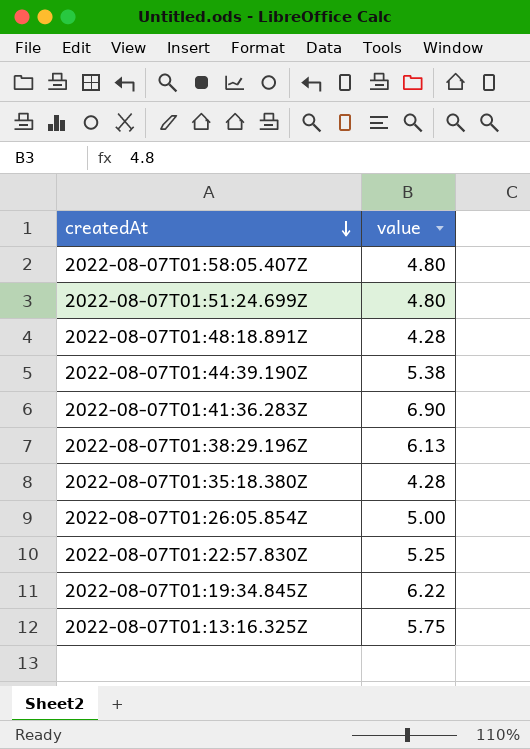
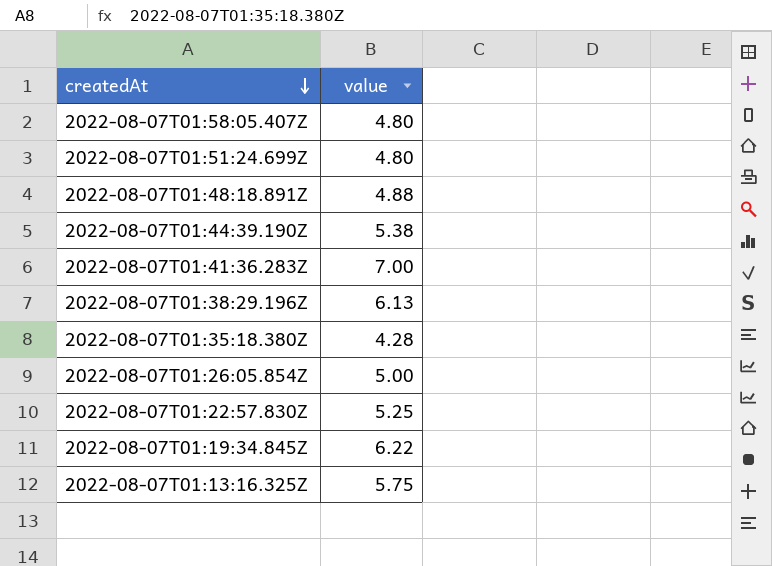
2022-08-07T01:48:18.891Z | value: 4.28 -> 4.88
2022-08-07T01:41:36.283Z | value: 6.90 -> 7.00

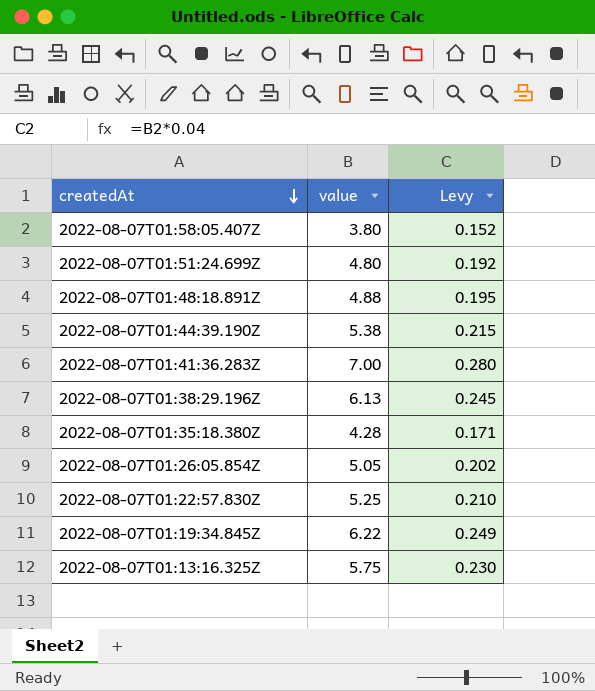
column Levy | formula: none -> [value] * 0.04
2022-08-07T01:58:05.407Z | value: 4.80 -> 3.80
2022-08-07T01:26:05.854Z | value: 5.00 -> 5.05

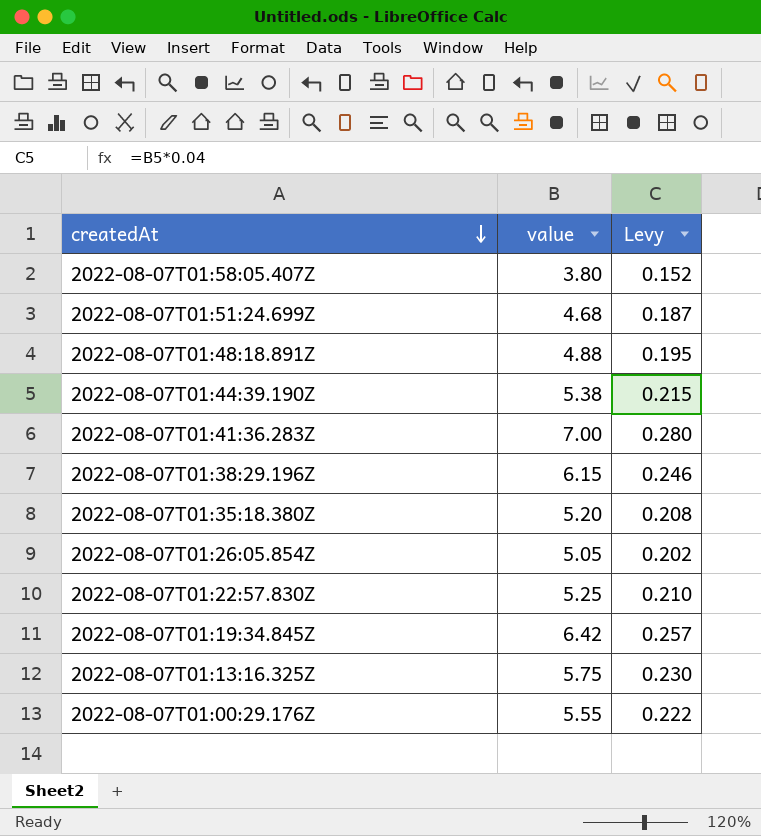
2022-08-07T01:51:24.699Z | value: 4.80 -> 4.68
2022-08-07T01:51:24.699Z | Levy: 0.192 -> 0.187
2022-08-07T01:38:29.196Z | value: 6.13 -> 6.15
2022-08-07T01:38:29.196Z | Levy: 0.245 -> 0.246
2022-08-07T01:35:18.380Z | value: 4.28 -> 5.20
2022-08-07T01:35:18.380Z | Levy: 0.171 -> 0.208
2022-08-07T01:19:34.845Z | value: 6.22 -> 6.42
2022-08-07T01:19:34.845Z | Levy: 0.249 -> 0.257
row 2022-08-07T01:00:29.176Z: none -> 5.55 | 0.222

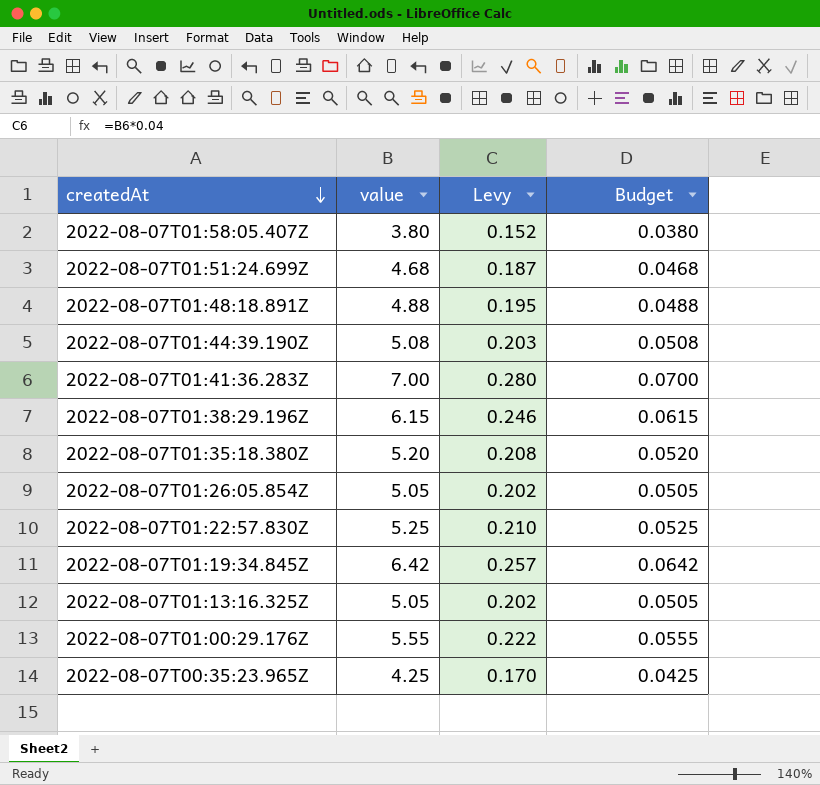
column Budget | formula: none -> [value] * 0.01
2022-08-07T01:44:39.190Z | value: 5.38 -> 5.08
2022-08-07T01:44:39.190Z | Levy: 0.215 -> 0.203
2022-08-07T01:13:16.325Z | value: 5.75 -> 5.05
2022-08-07T01:13:16.325Z | Levy: 0.230 -> 0.202
row 2022-08-07T00:35:23.965Z: none -> 4.25 | 0.170 | 0.0425

